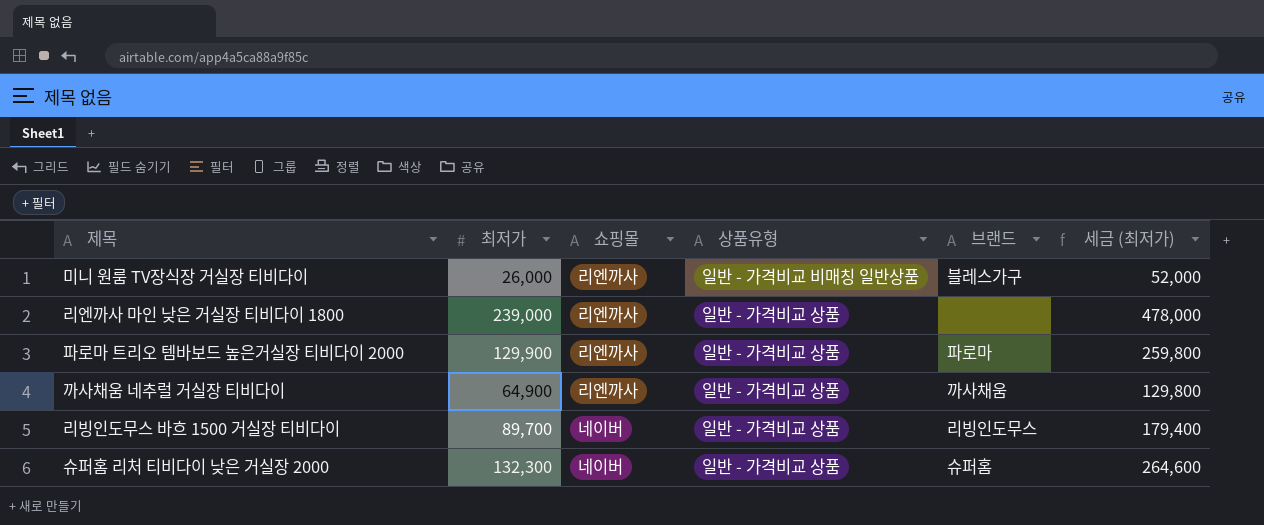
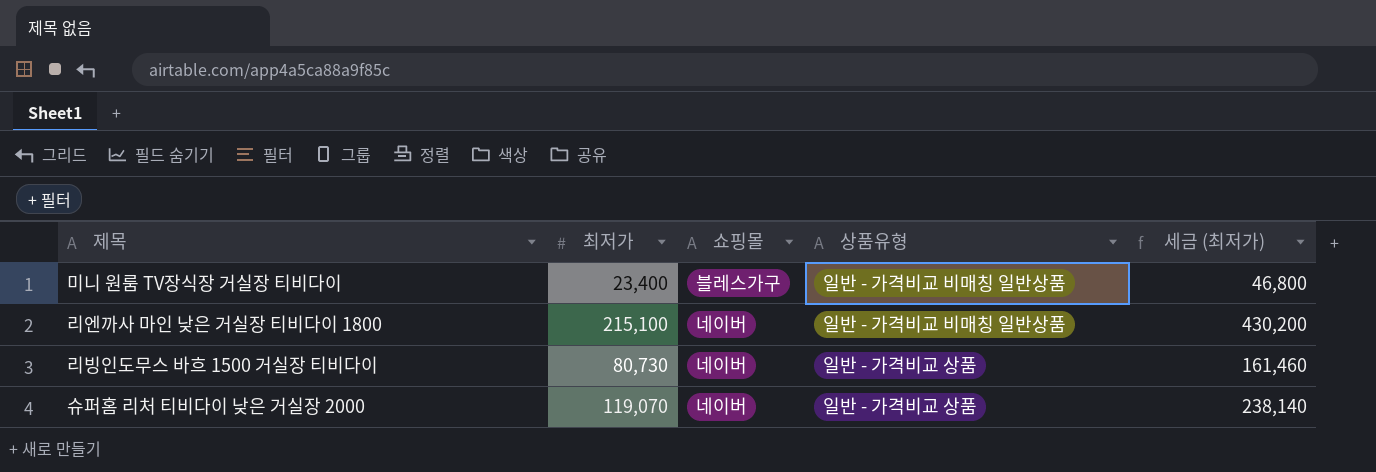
column 브랜드 | position: 5 -> none
row 파로마 트리오 템바보드 높은거실장 티비다이 2000: 129,900 | 리엔까사 | 일반 - 가격비교 상품 | 파로마 | 259,800 -> none
row 까사채움 네추럴 거실장 티비다이: 64,900 | 리엔까사 | 일반 - 가격비교 상품 | 까사채움 | 129,800 -> none
미니 원룸 TV장식장 거실장 티비다이 | 최저가: 26,000 -> 23,400
미니 원룸 TV장식장 거실장 티비다이 | 쇼핑몰: 리엔까사 -> 블레스가구
미니 원룸 TV장식장 거실장 티비다이 | 세금 (최저가): 52,000 -> 46,800
리엔까사 마인 낮은 거실장 티비다이 1800 | 최저가: 239,000 -> 215,100
리엔까사 마인 낮은 거실장 티비다이 1800 | 쇼핑몰: 리엔까사 -> 네이버
리엔까사 마인 낮은 거실장 티비다이 1800 | 상품유형: 일반 - 가격비교 상품 -> 일반 - 가격비교 비매칭 일반상품
리엔까사 마인 낮은 거실장 티비다이 1800 | 세금 (최저가): 478,000 -> 430,200
리빙인도무스 바흐 1500 거실장 티비다이 | 최저가: 89,700 -> 80,730
리빙인도무스 바흐 1500 거실장 티비다이 | 세금 (최저가): 179,400 -> 161,460
슈퍼홈 리처 티비다이 낮은 거실장 2000 | 최저가: 132,300 -> 119,070
슈퍼홈 리처 티비다이 낮은 거실장 2000 | 세금 (최저가): 264,600 -> 238,140

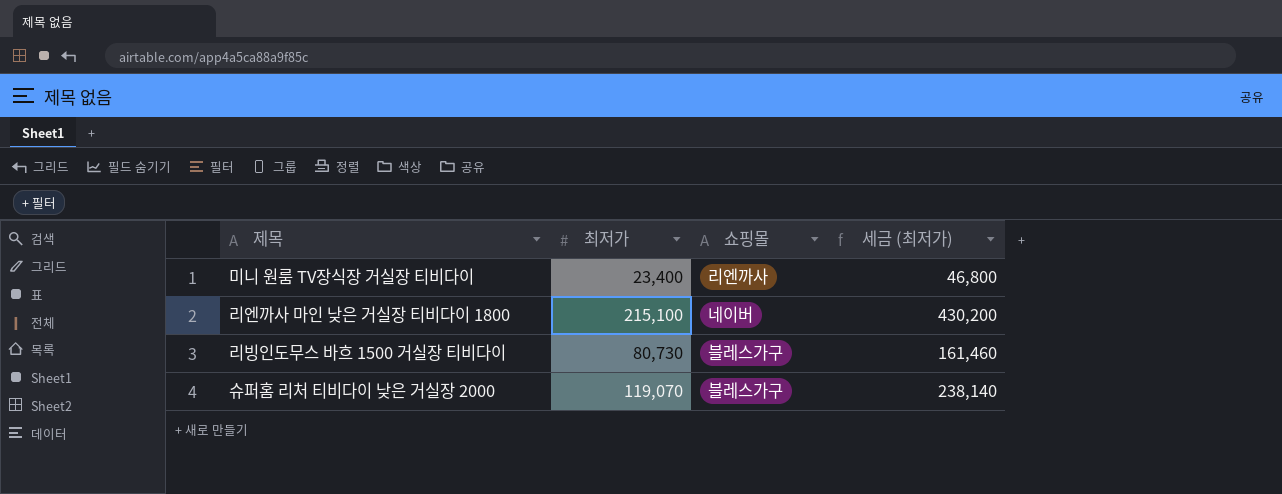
column 상품유형 | position: 4 -> none
미니 원룸 TV장식장 거실장 티비다이 | 쇼핑몰: 블레스가구 -> 리엔까사
리빙인도무스 바흐 1500 거실장 티비다이 | 쇼핑몰: 네이버 -> 블레스가구
슈퍼홈 리처 티비다이 낮은 거실장 2000 | 쇼핑몰: 네이버 -> 블레스가구

